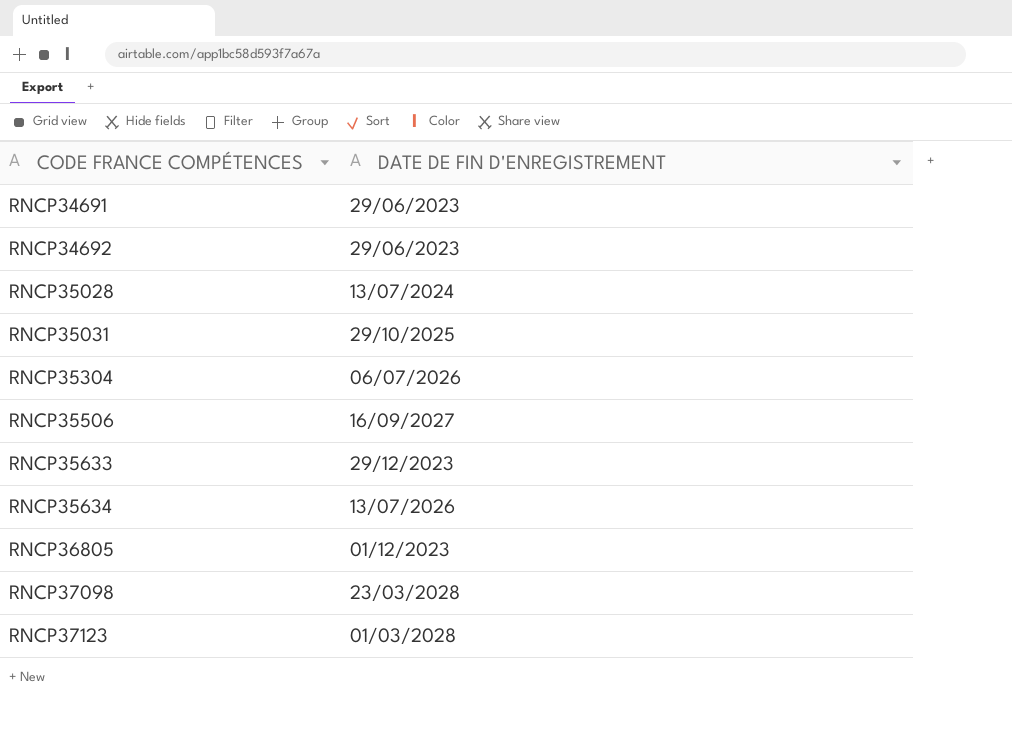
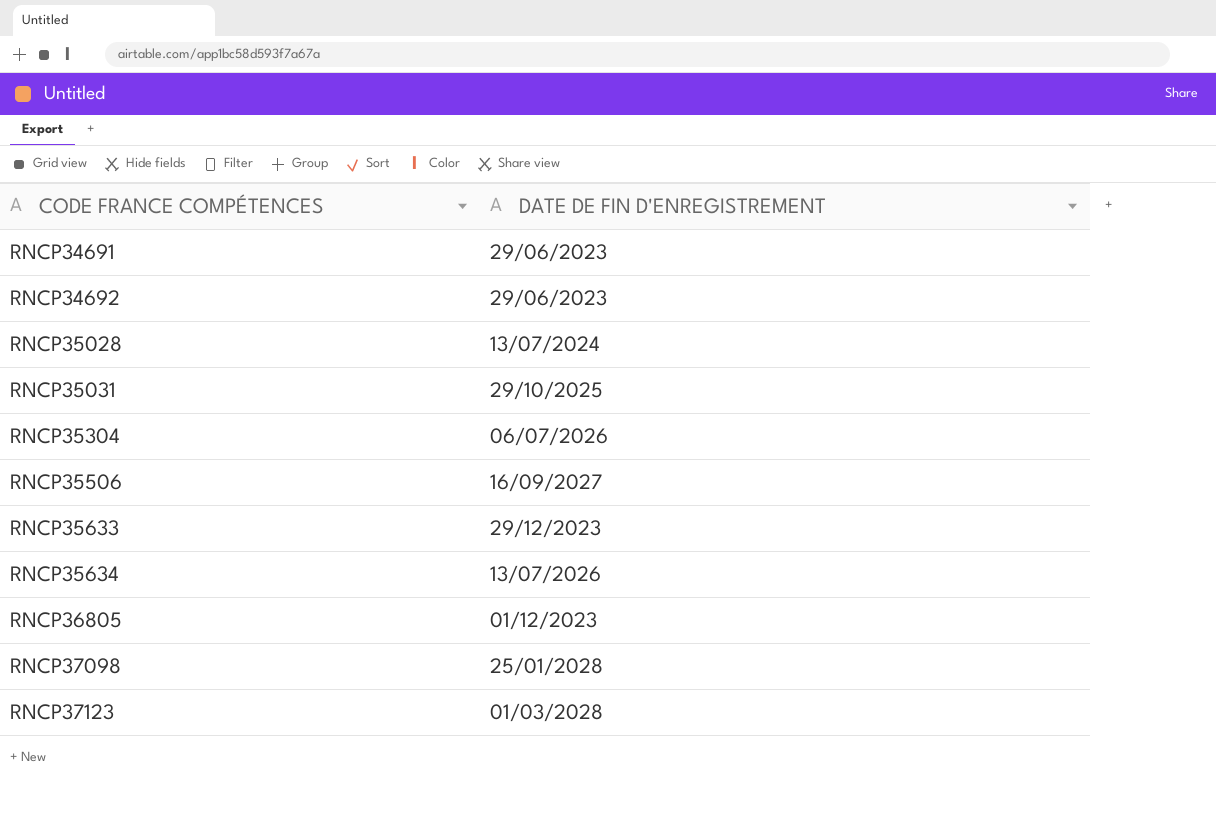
RNCP37098 | DATE DE FIN D'ENREGISTREMENT: 23/03/2028 -> 25/01/2028

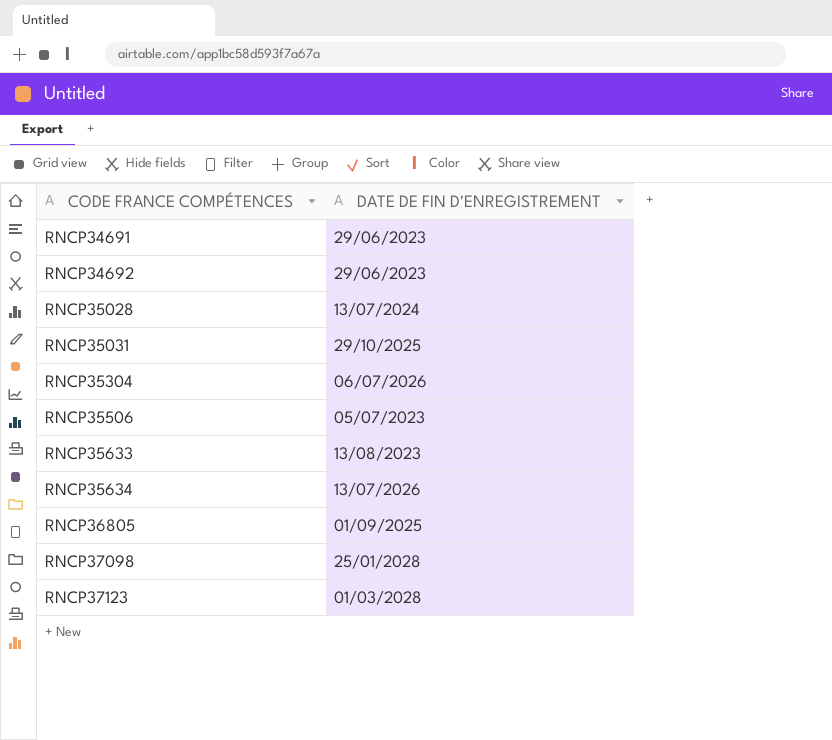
RNCP35506 | DATE DE FIN D'ENREGISTREMENT: 16/09/2027 -> 05/07/2023
RNCP35633 | DATE DE FIN D'ENREGISTREMENT: 29/12/2023 -> 13/08/2023
RNCP36805 | DATE DE FIN D'ENREGISTREMENT: 01/12/2023 -> 01/09/2025

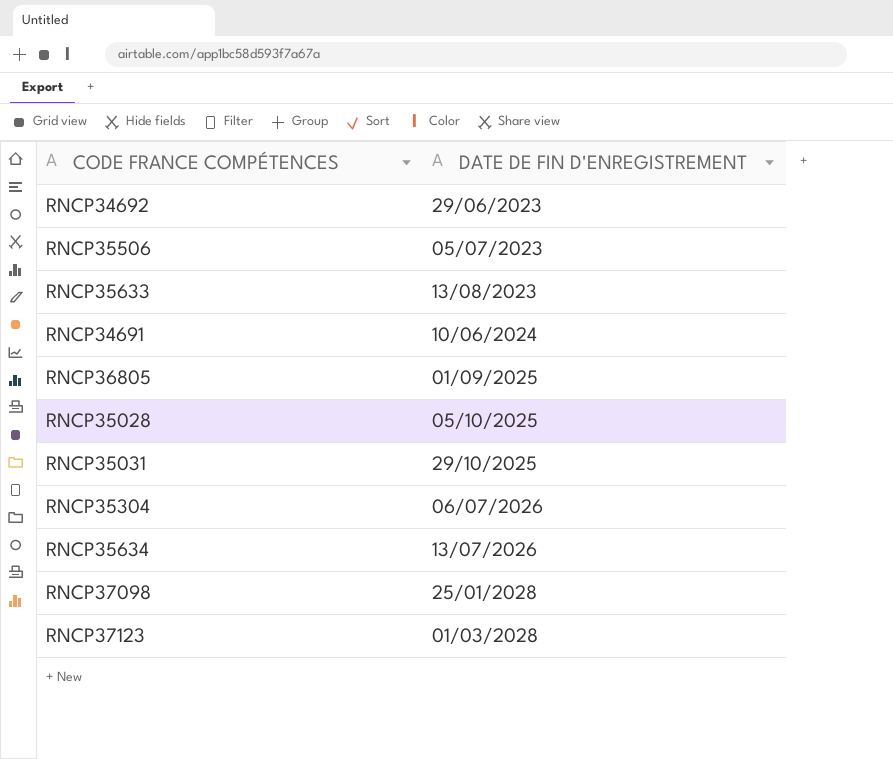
row order: CODE FRANCE COMPÉTENCES ascending -> DATE DE FIN D'ENREGISTREMENT ascending
RNCP34691 | DATE DE FIN D'ENREGISTREMENT: 29/06/2023 -> 10/06/2024
RNCP35028 | DATE DE FIN D'ENREGISTREMENT: 13/07/2024 -> 05/10/2025

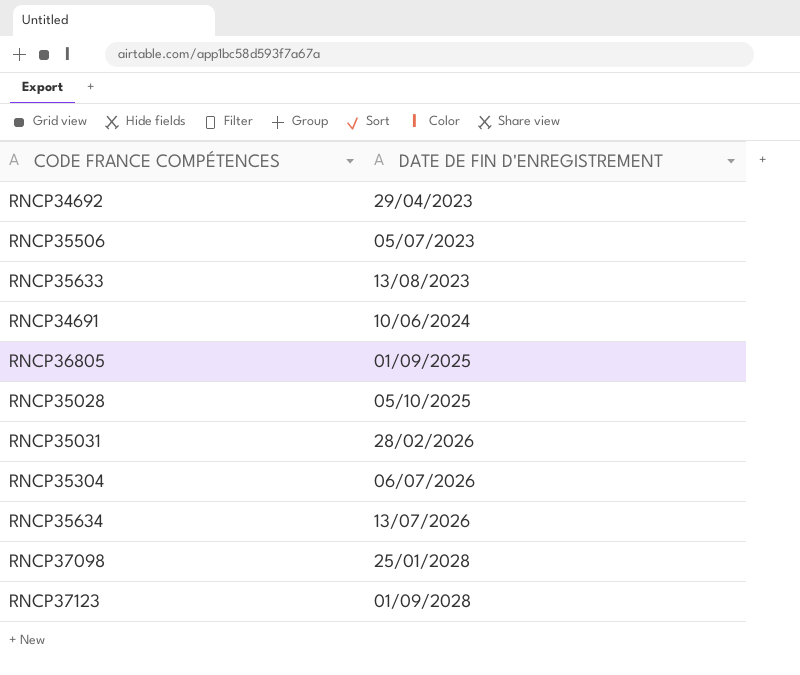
RNCP34692 | DATE DE FIN D'ENREGISTREMENT: 29/06/2023 -> 29/04/2023
RNCP35031 | DATE DE FIN D'ENREGISTREMENT: 29/10/2025 -> 28/02/2026
RNCP37123 | DATE DE FIN D'ENREGISTREMENT: 01/03/2028 -> 01/09/2028

